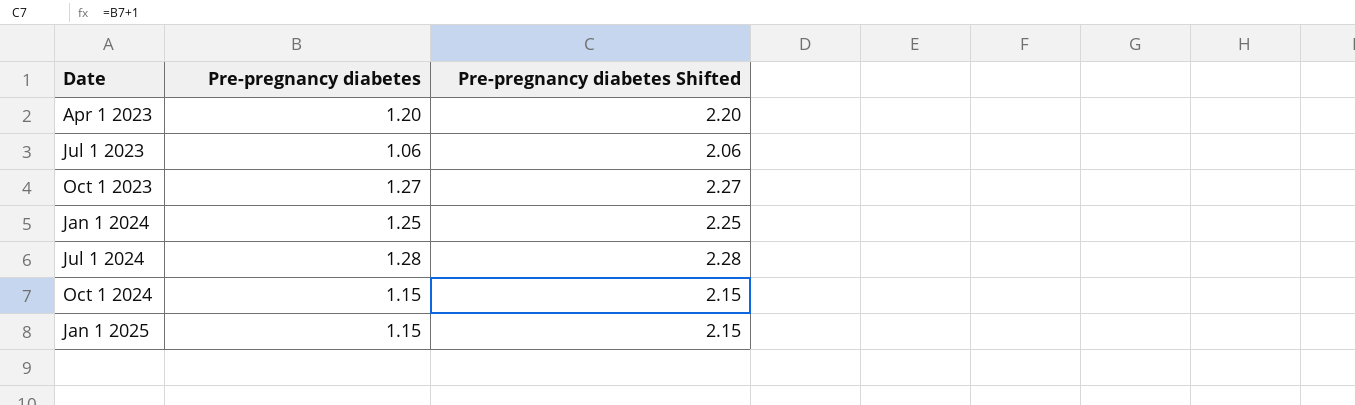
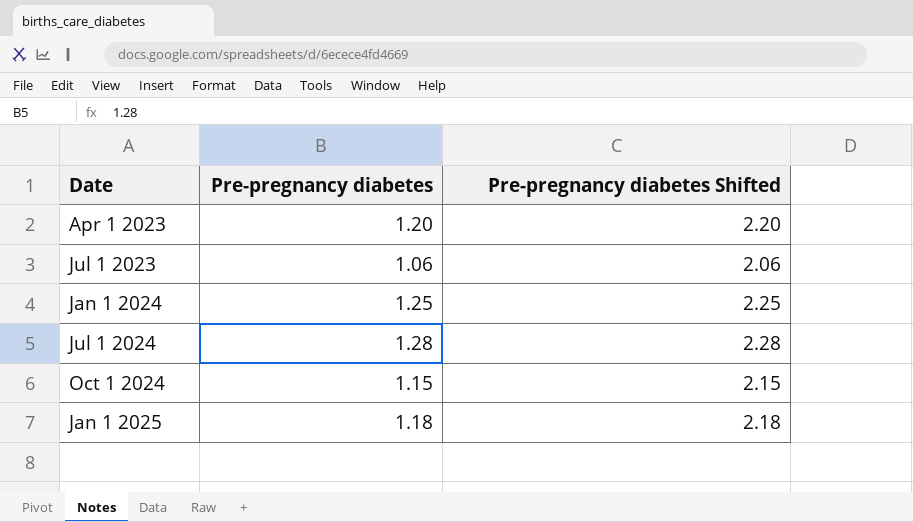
row Oct 1 2023: 1.27 | 2.27 -> none
Jan 1 2025 | Pre-pregnancy diabetes: 1.15 -> 1.18
Jan 1 2025 | Pre-pregnancy diabetes Shifted: 2.15 -> 2.18

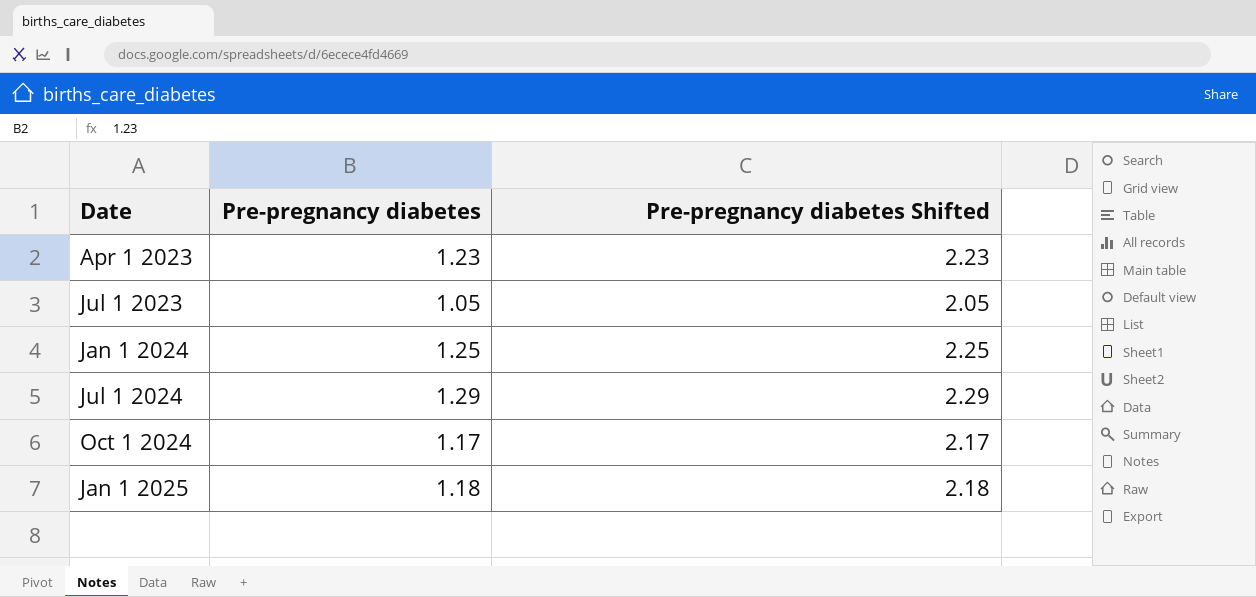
Apr 1 2023 | Pre-pregnancy diabetes: 1.20 -> 1.23
Apr 1 2023 | Pre-pregnancy diabetes Shifted: 2.20 -> 2.23
Jul 1 2023 | Pre-pregnancy diabetes: 1.06 -> 1.05
Jul 1 2023 | Pre-pregnancy diabetes Shifted: 2.06 -> 2.05
Jul 1 2024 | Pre-pregnancy diabetes: 1.28 -> 1.29
Jul 1 2024 | Pre-pregnancy diabetes Shifted: 2.28 -> 2.29
Oct 1 2024 | Pre-pregnancy diabetes: 1.15 -> 1.17
Oct 1 2024 | Pre-pregnancy diabetes Shifted: 2.15 -> 2.17

